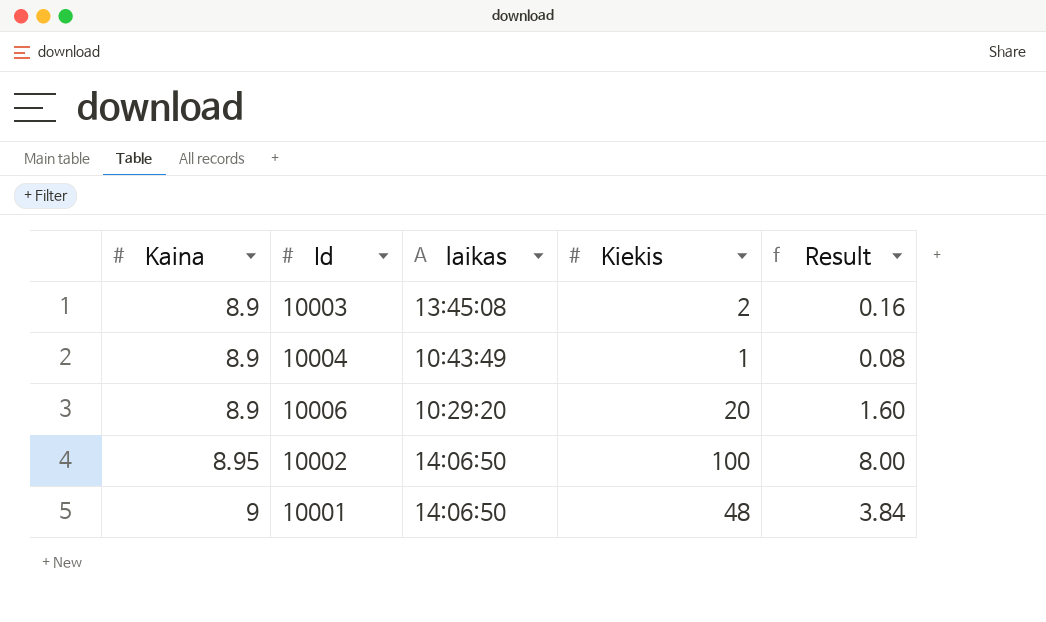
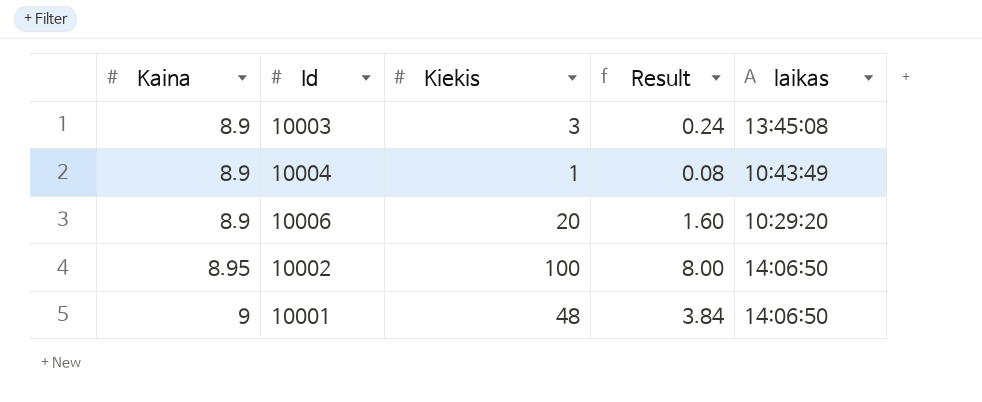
column laikas | position: 3 -> 5
10003 | Kiekis: 2 -> 3
10003 | Result: 0.16 -> 0.24

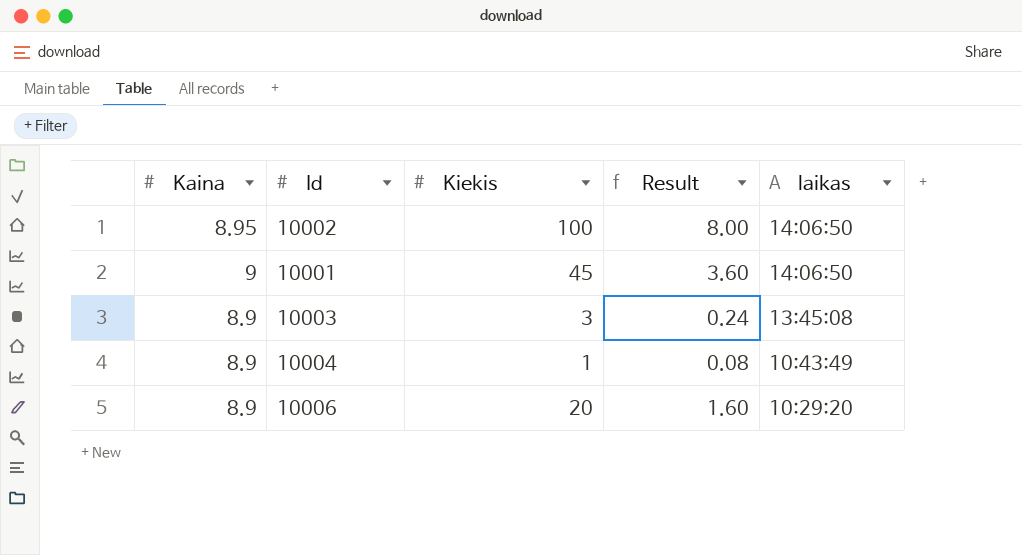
row order: Kaina ascending -> laikas descending
10001 | Kiekis: 48 -> 45
10001 | Result: 3.84 -> 3.60

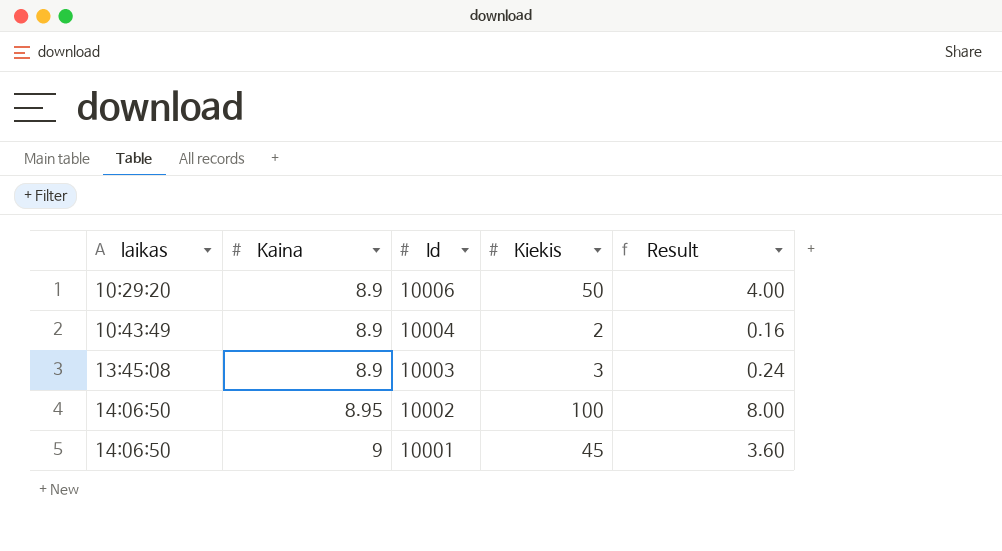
row order: laikas descending -> laikas ascending
column laikas | position: 5 -> 1
10006 | Kiekis: 20 -> 50
10006 | Result: 1.60 -> 4.00
10004 | Kiekis: 1 -> 2
10004 | Result: 0.08 -> 0.16

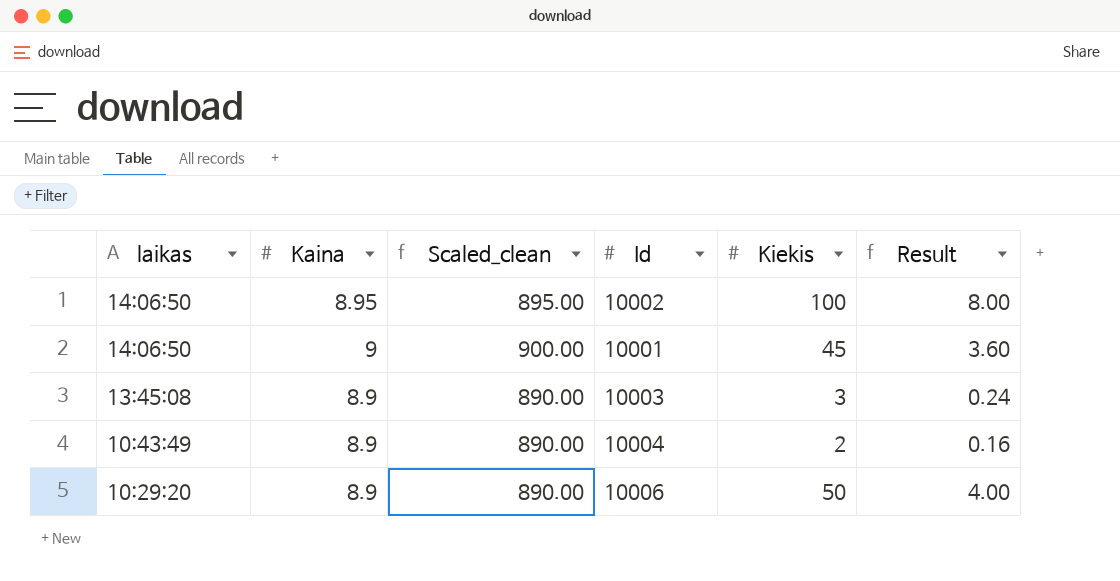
row order: laikas ascending -> laikas descending
column Scaled_clean | formula: none -> [Kaina] * 100

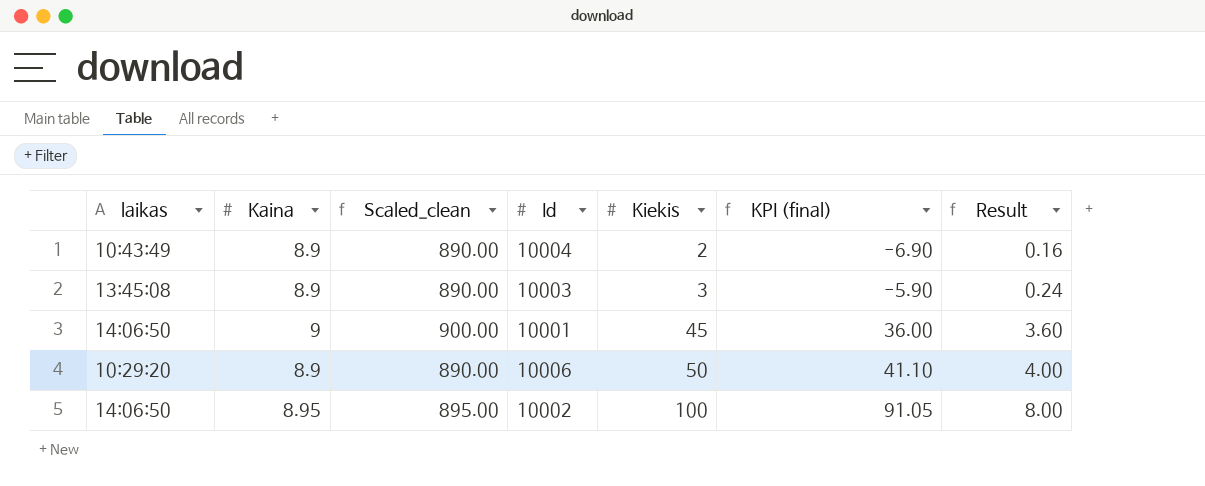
row order: laikas descending -> Kiekis ascending
column KPI (final) | formula: none -> [Kiekis] - [Kaina]

